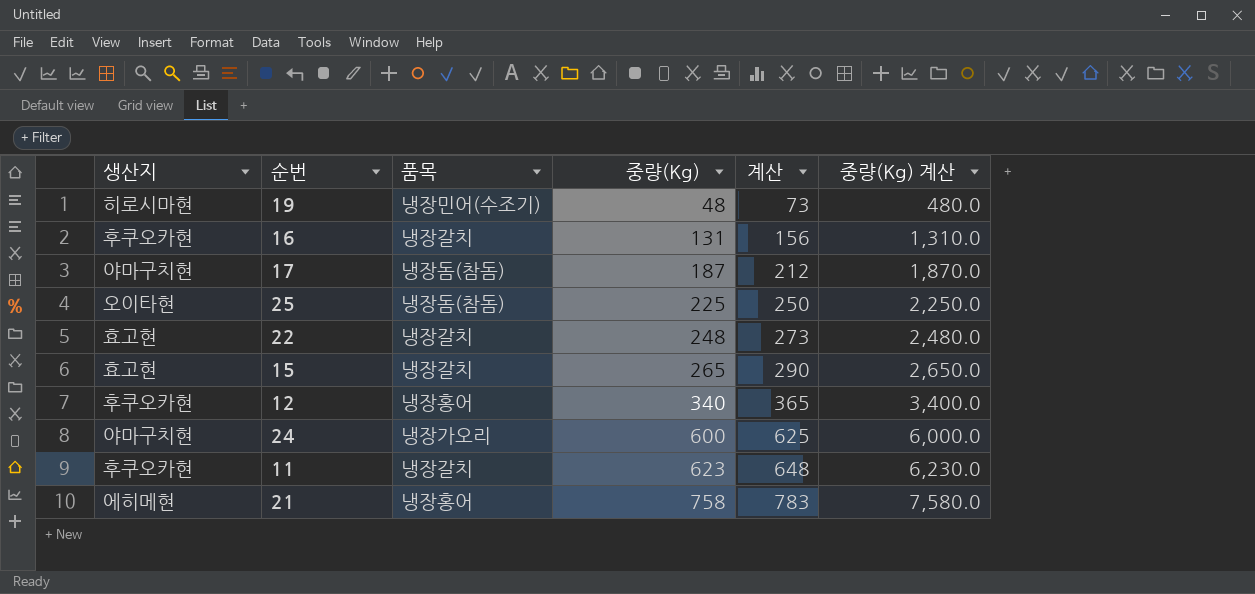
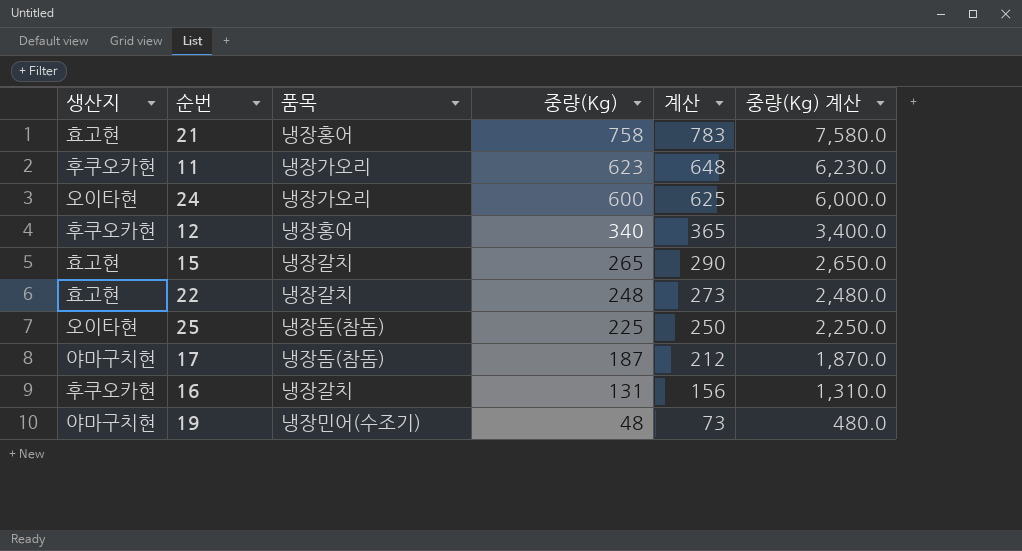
row order: 중량(Kg) ascending -> 중량(Kg) descending
21 | 생산지: 에히메현 -> 효고현
11 | 품목: 냉장갈치 -> 냉장가오리
24 | 생산지: 야마구치현 -> 오이타현
19 | 생산지: 히로시마현 -> 야마구치현

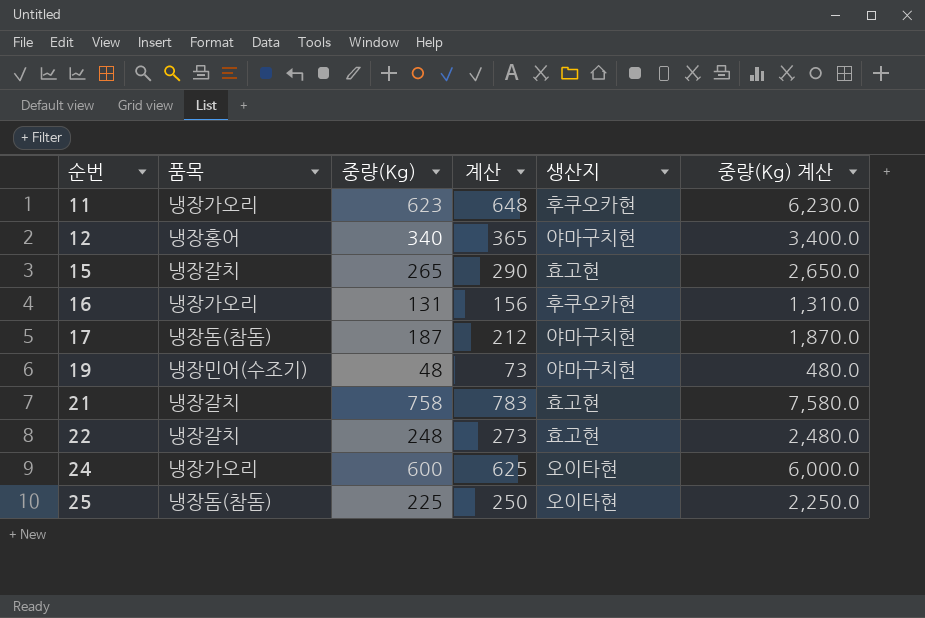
row order: 중량(Kg) descending -> 순번 ascending
column 생산지 | position: 1 -> 5
12 | 생산지: 후쿠오카현 -> 야마구치현
16 | 품목: 냉장갈치 -> 냉장가오리
21 | 품목: 냉장홍어 -> 냉장갈치

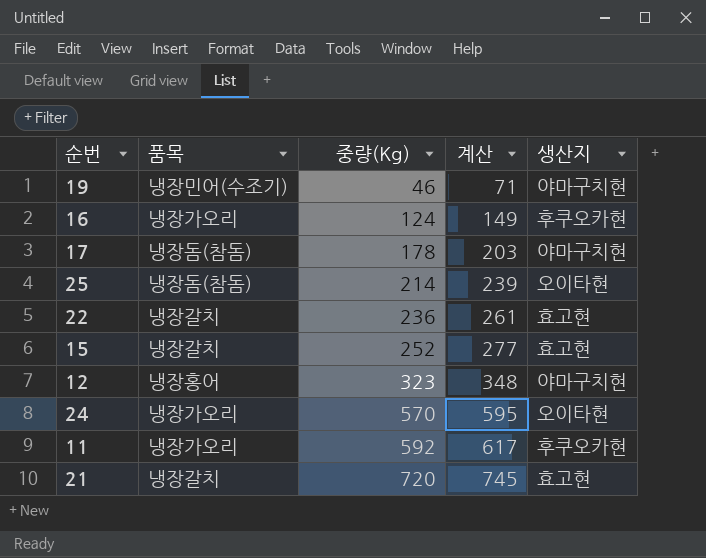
row order: 순번 ascending -> 중량(Kg) ascending
column 중량(Kg) 계산 | formula: [중량(Kg)] * 10 -> none
19 | 중량(Kg): 48 -> 46
19 | 계산: 73 -> 71
16 | 중량(Kg): 131 -> 124
16 | 계산: 156 -> 149
17 | 중량(Kg): 187 -> 178
17 | 계산: 212 -> 203
25 | 중량(Kg): 225 -> 214
25 | 계산: 250 -> 239
22 | 중량(Kg): 248 -> 236
22 | 계산: 273 -> 261
15 | 중량(Kg): 265 -> 252
15 | 계산: 290 -> 277
12 | 중량(Kg): 340 -> 323
12 | 계산: 365 -> 348
24 | 중량(Kg): 600 -> 570
24 | 계산: 625 -> 595
11 | 중량(Kg): 623 -> 592
11 | 계산: 648 -> 617
21 | 중량(Kg): 758 -> 720
21 | 계산: 783 -> 745

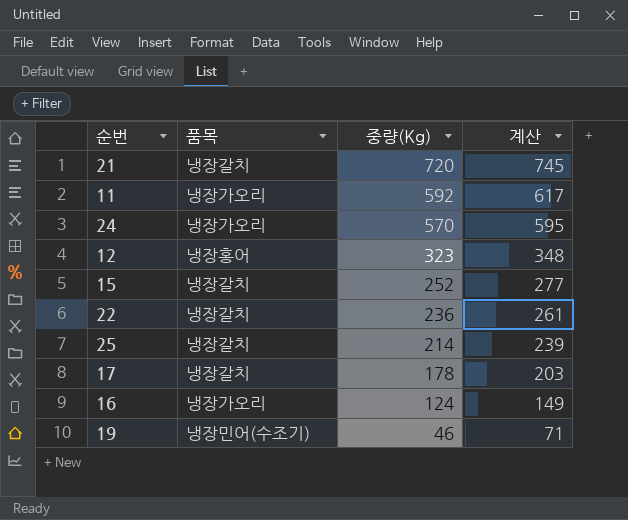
row order: 중량(Kg) ascending -> 중량(Kg) descending
column 생산지 | position: 5 -> none
25 | 품목: 냉장돔(참돔) -> 냉장갈치
17 | 품목: 냉장돔(참돔) -> 냉장갈치

